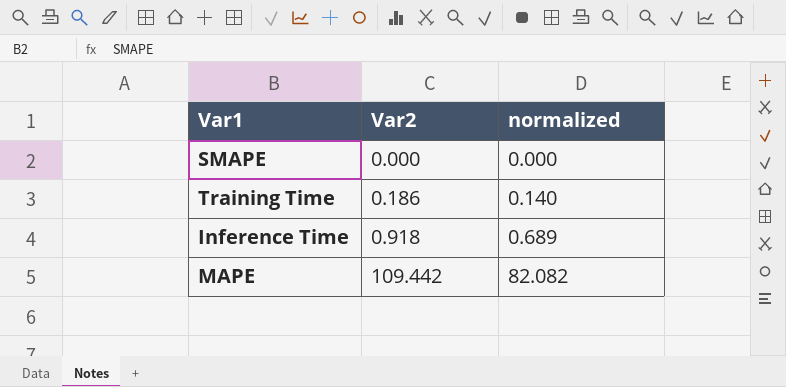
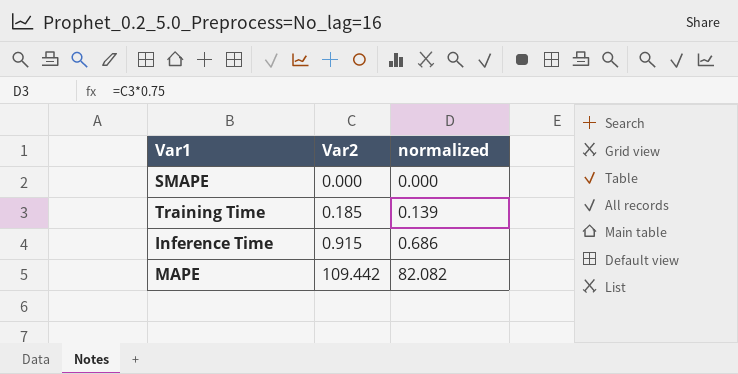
Training Time | Var2: 0.186 -> 0.185
Training Time | normalized: 0.140 -> 0.139
Inference Time | Var2: 0.918 -> 0.915
Inference Time | normalized: 0.689 -> 0.686

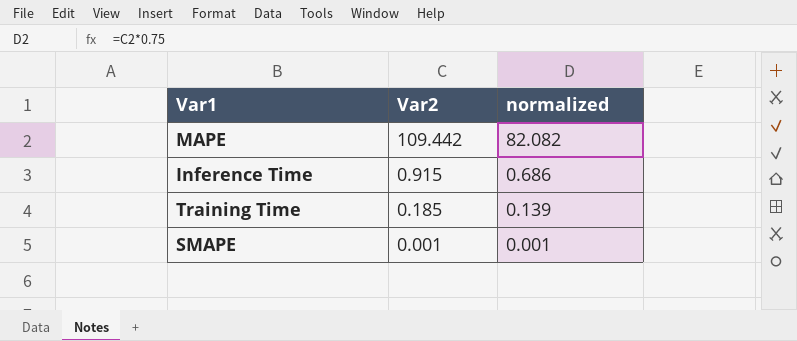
row order: Var2 ascending -> Var2 descending
SMAPE | Var2: 0.000 -> 0.001
SMAPE | normalized: 0.000 -> 0.001

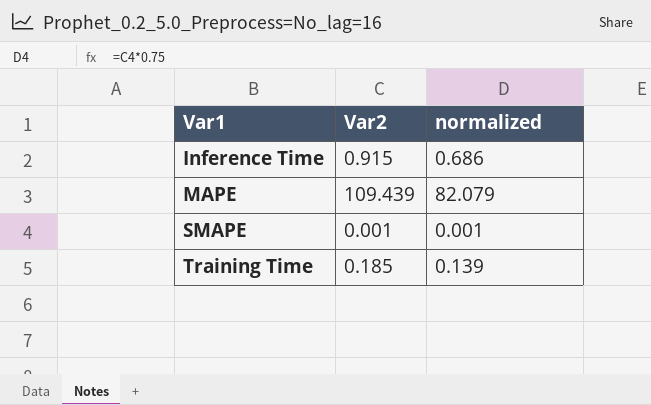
row order: Var2 descending -> Var1 ascending
MAPE | Var2: 109.442 -> 109.439
MAPE | normalized: 82.082 -> 82.079

